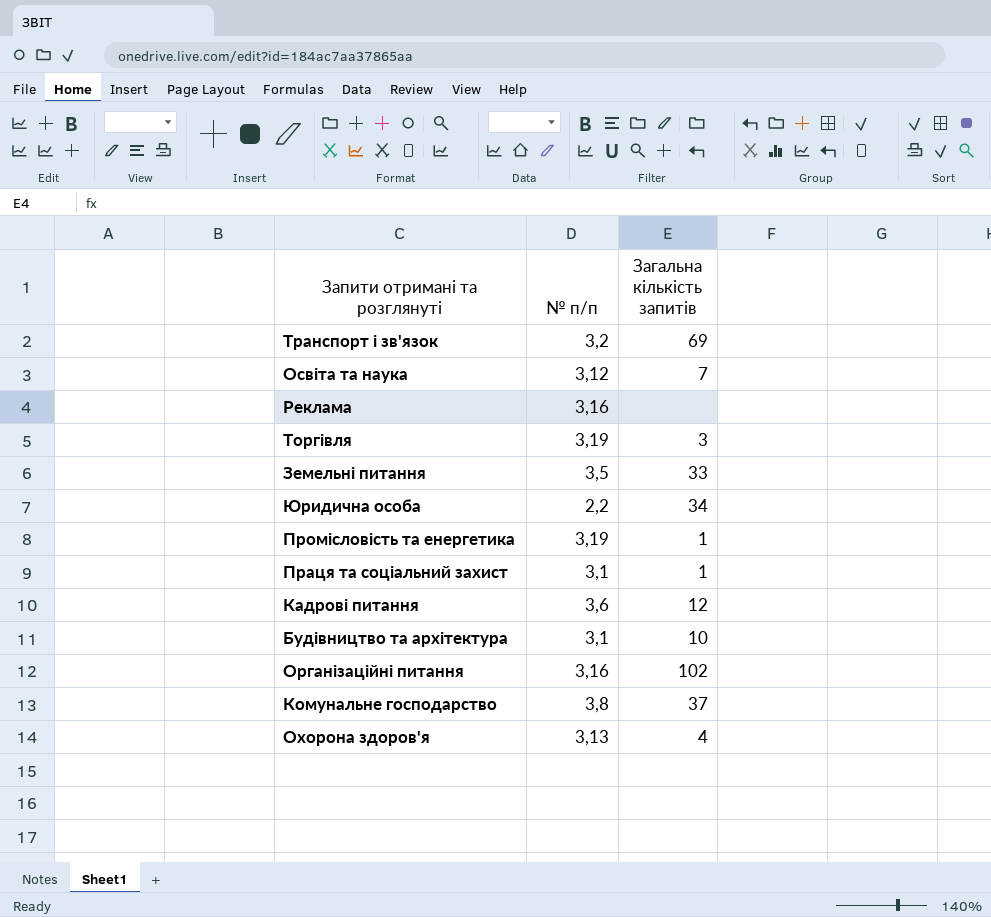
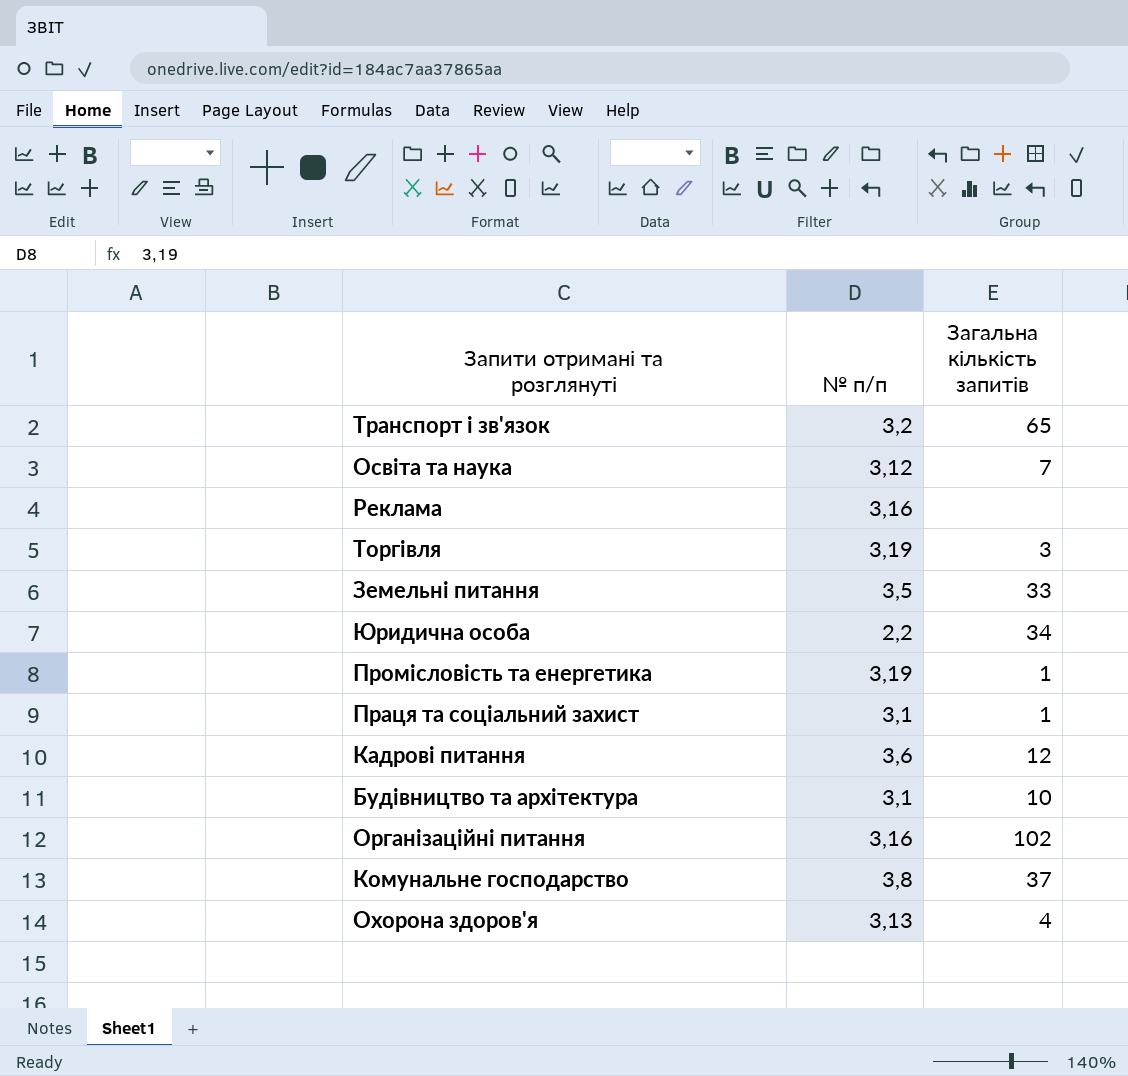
Транспорт і зв'язок | Загальна кількість запитів: 69 -> 65

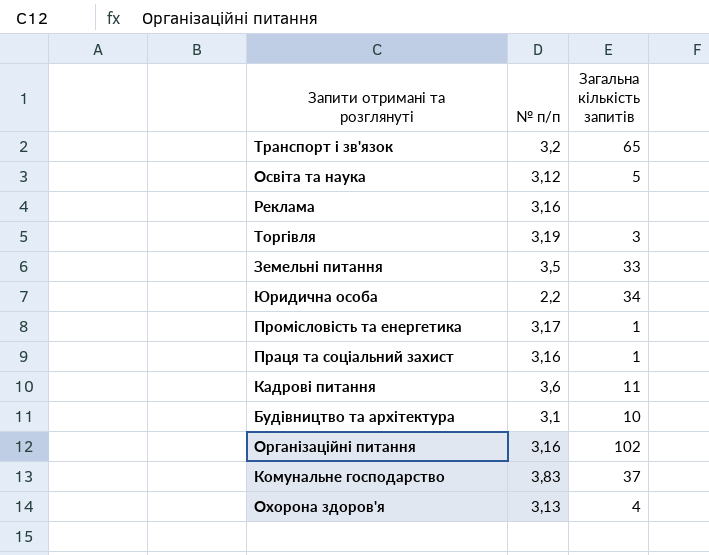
Освіта та наука | Загальна кількість запитів: 7 -> 5
Промісловість та енергетика | № п/п: 3,19 -> 3,17
Праця та соціальний захист | № п/п: 3,1 -> 3,16
Кадрові питання | Загальна кількість запитів: 12 -> 11
Комунальне господарство | № п/п: 3,8 -> 3,83

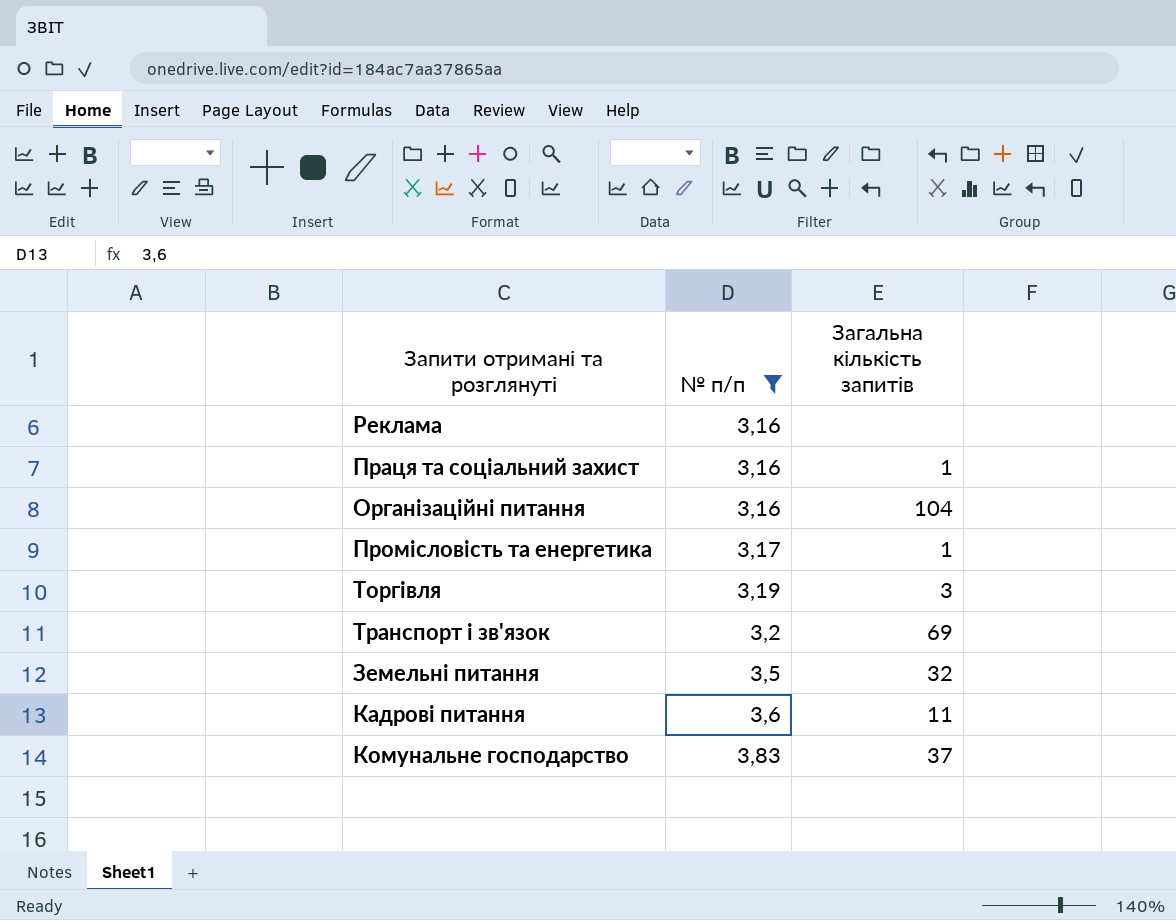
filter: none -> № п/п >= 3,16
row order: none -> № п/п ascending
Організаційні питання | Загальна кількість запитів: 102 -> 104
Транспорт і зв'язок | Загальна кількість запитів: 65 -> 69
Земельні питання | Загальна кількість запитів: 33 -> 32

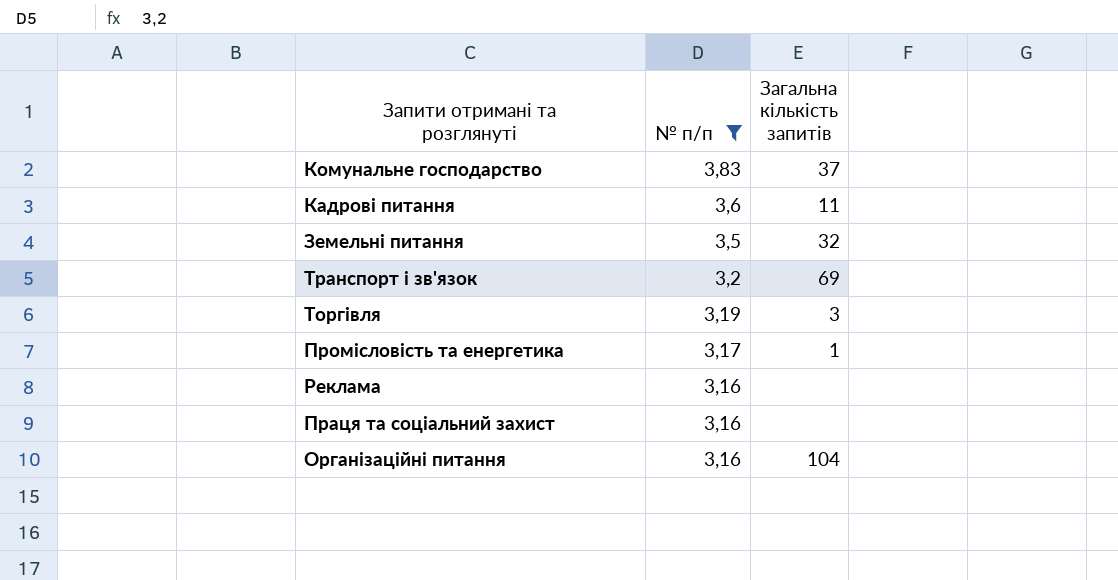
row order: № п/п ascending -> № п/п descending
Праця та соціальний захист | Загальна кількість запитів: 1 -> none

